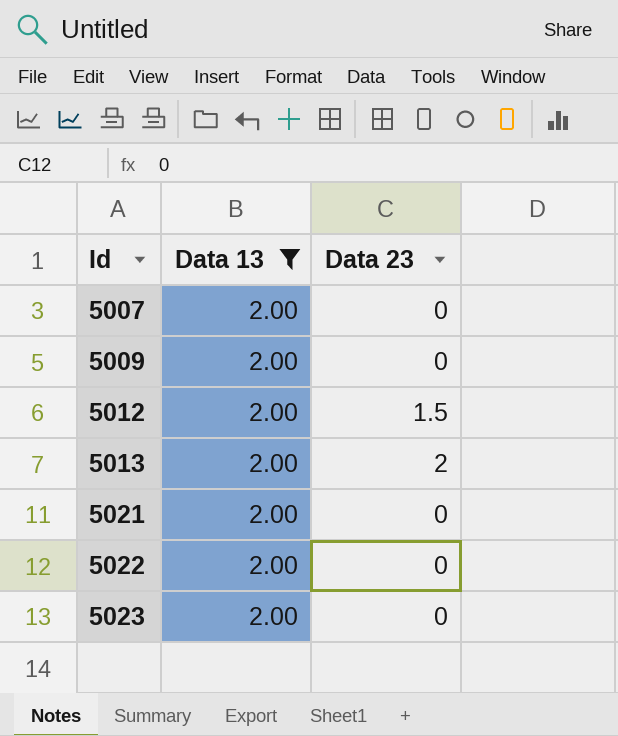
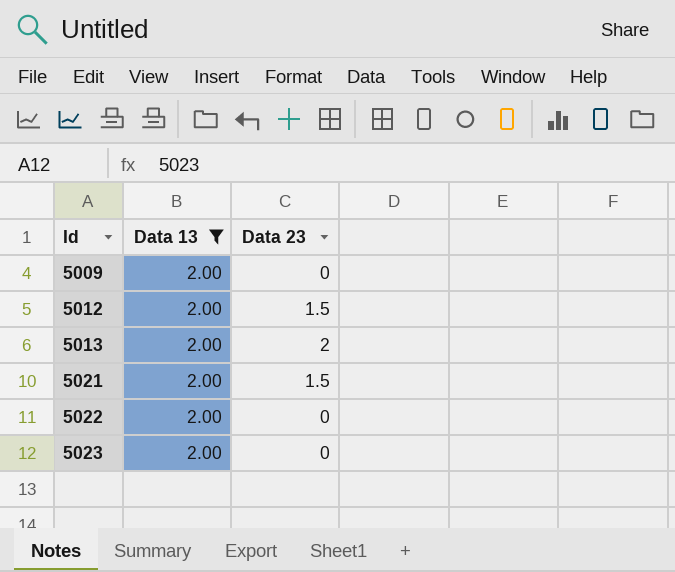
row 5007: 2.00 | 0 -> none
5021 | Data 23: 0 -> 1.5

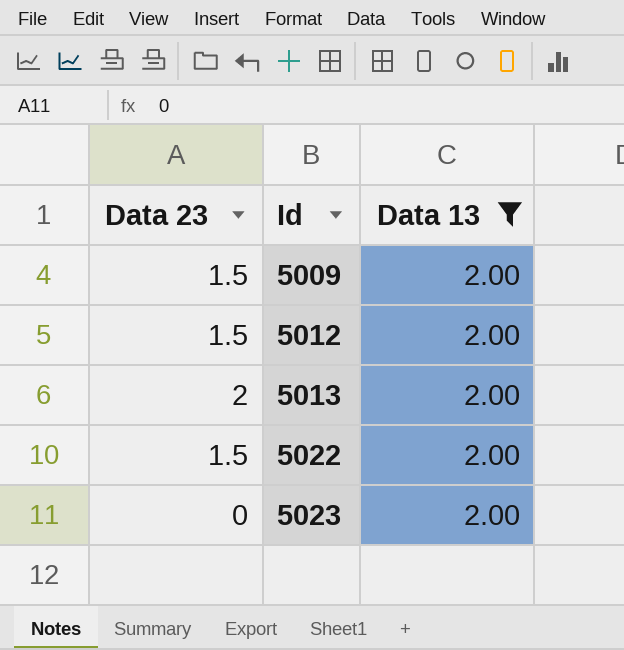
column Data 23 | position: 3 -> 1
row 5021: 2.00 | 1.5 -> none
5009 | Data 23: 0 -> 1.5
5022 | Data 23: 0 -> 1.5

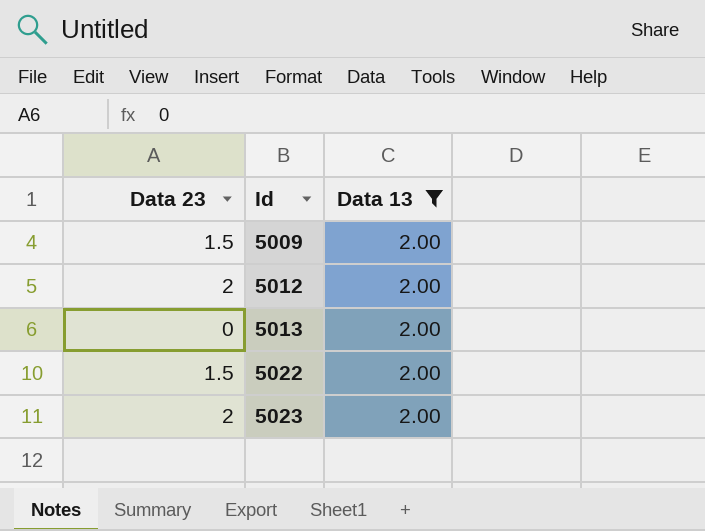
5012 | Data 23: 1.5 -> 2
5013 | Data 23: 2 -> 0
5023 | Data 23: 0 -> 2

